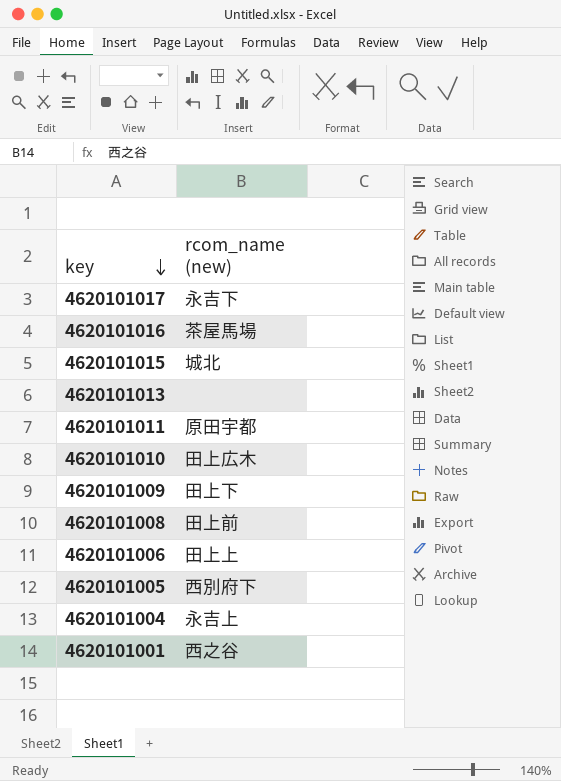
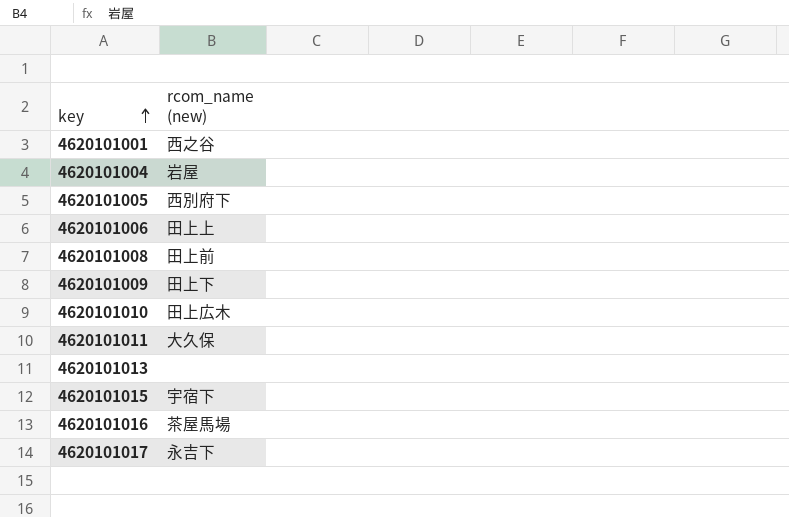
row order: key descending -> key ascending
4620101004 | rcom_name (new): 永吉上 -> 岩屋
4620101011 | rcom_name (new): 原田宇都 -> 大久保
4620101015 | rcom_name (new): 城北 -> 宇宿下

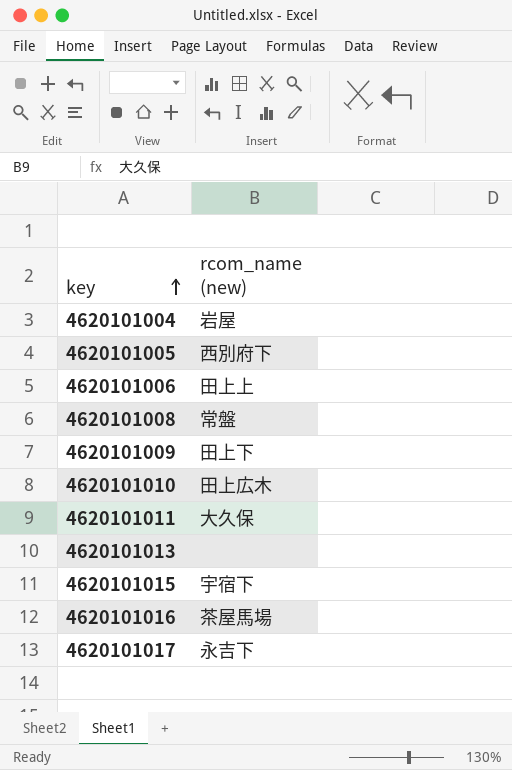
row 4620101001: 西之谷 -> none
4620101008 | rcom_name (new): 田上前 -> 常盤

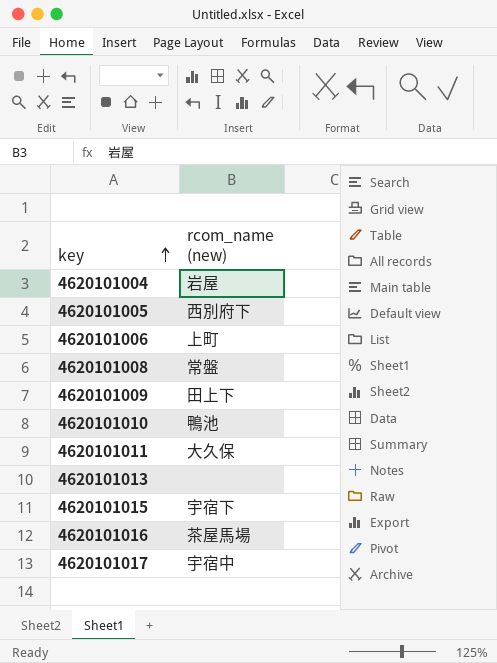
4620101006 | rcom_name (new): 田上上 -> 上町
4620101010 | rcom_name (new): 田上広木 -> 鴨池
4620101017 | rcom_name (new): 永吉下 -> 宇宿中

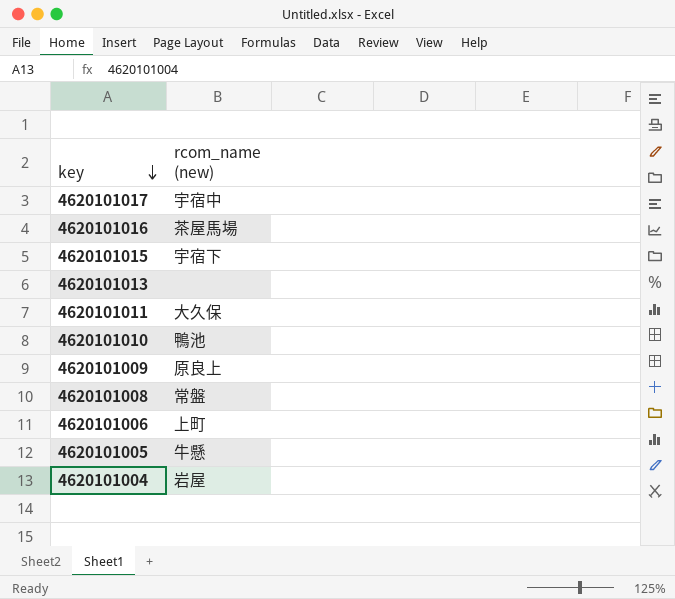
row order: key ascending -> key descending
4620101009 | rcom_name (new): 田上下 -> 原良上
4620101005 | rcom_name (new): 西別府下 -> 牛懸

